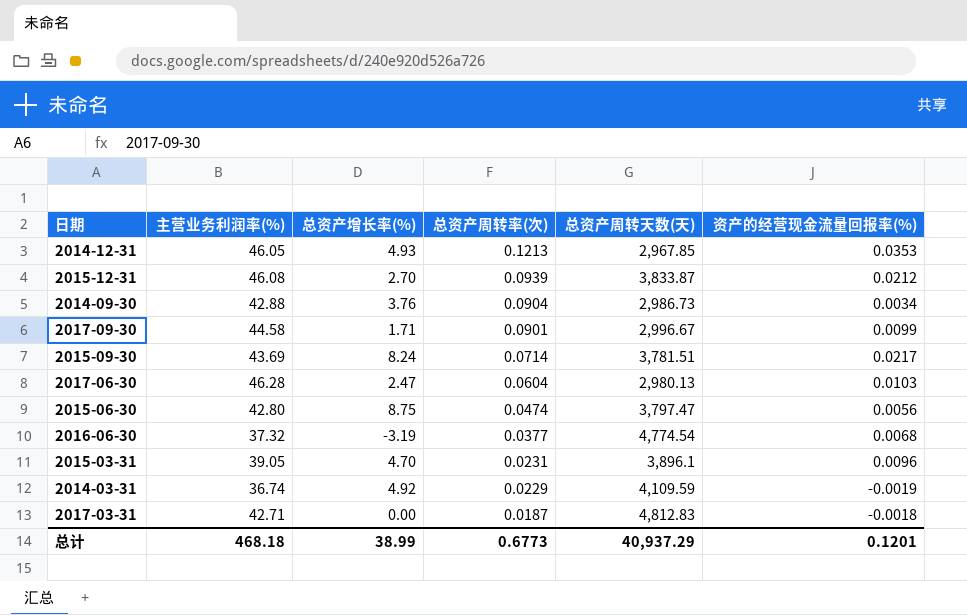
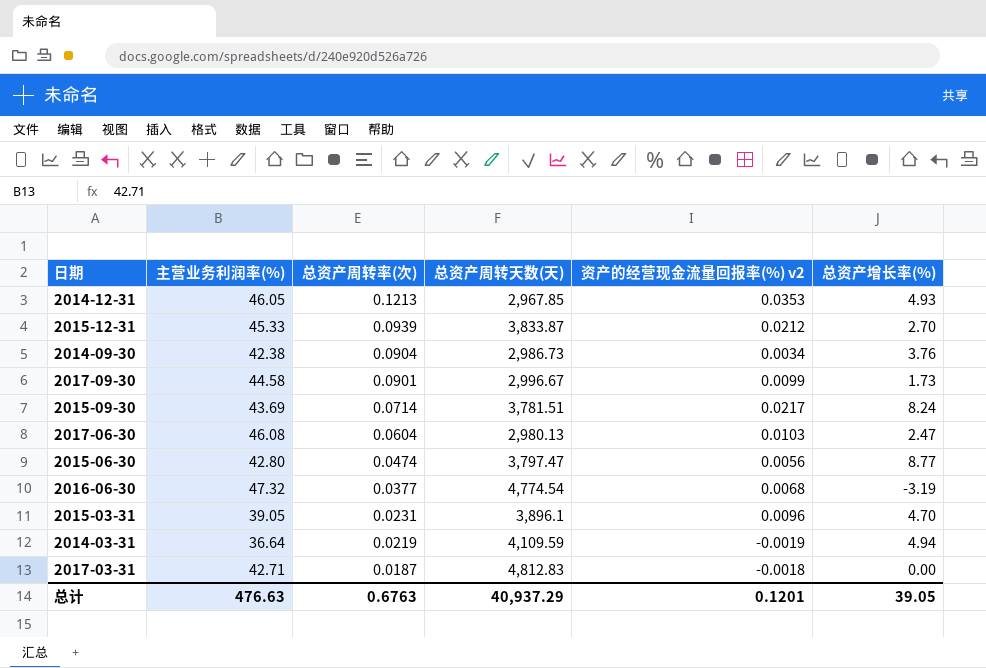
column name: 资产的经营现金流量回报率(%) -> 资产的经营现金流量回报率(%) v2
column 总资产增长率(%) | position: 3 -> 6
2015-12-31 | 主营业务利润率(%): 46.08 -> 45.33
2014-09-30 | 主营业务利润率(%): 42.88 -> 42.38
2017-09-30 | 总资产增长率(%): 1.71 -> 1.73
2017-06-30 | 主营业务利润率(%): 46.28 -> 46.08
2015-06-30 | 总资产增长率(%): 8.75 -> 8.77
2016-06-30 | 主营业务利润率(%): 37.32 -> 47.32
2014-03-31 | 主营业务利润率(%): 36.74 -> 36.64
2014-03-31 | 总资产周转率(次): 0.0229 -> 0.0219
2014-03-31 | 总资产增长率(%): 4.92 -> 4.94
总计 | 主营业务利润率(%): 468.18 -> 476.63
总计 | 总资产周转率(次): 0.6773 -> 0.6763
总计 | 总资产增长率(%): 38.99 -> 39.05

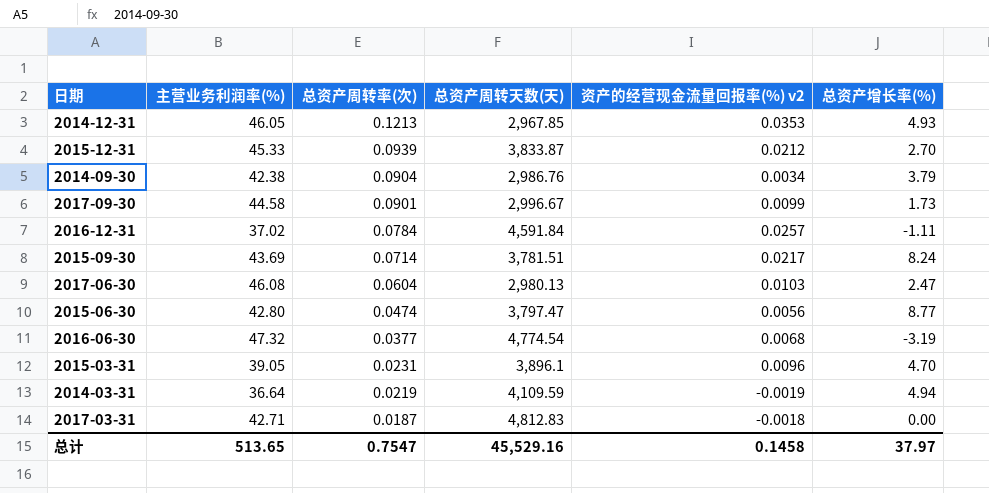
2014-09-30 | 总资产周转天数(天): 2,986.73 -> 2,986.76
2014-09-30 | 总资产增长率(%): 3.76 -> 3.79
row 2016-12-31: none -> 37.02 | 0.0784 | 4,591.84 | 0.0257 | -1.11
总计 | 主营业务利润率(%): 476.63 -> 513.65
总计 | 总资产周转率(次): 0.6763 -> 0.7547
总计 | 总资产周转天数(天): 40,937.29 -> 45,529.16
总计 | 资产的经营现金流量回报率(%) v2: 0.1201 -> 0.1458
总计 | 总资产增长率(%): 39.05 -> 37.97

